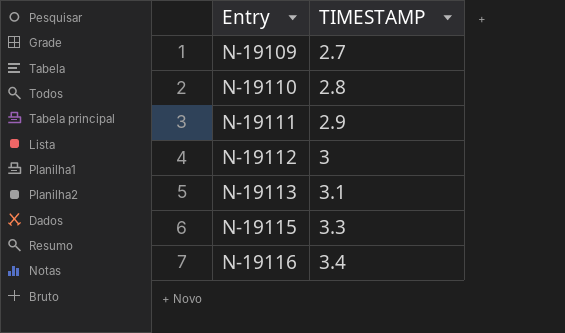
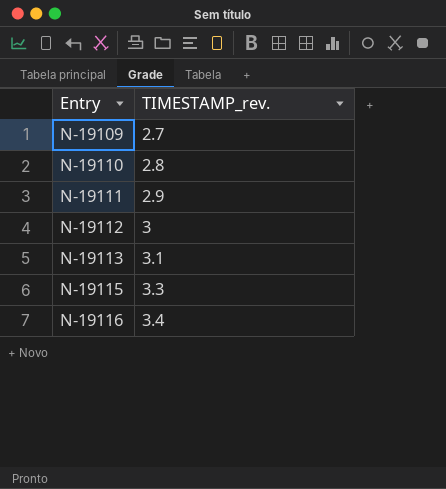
column name: TIMESTAMP -> TIMESTAMP_rev.

